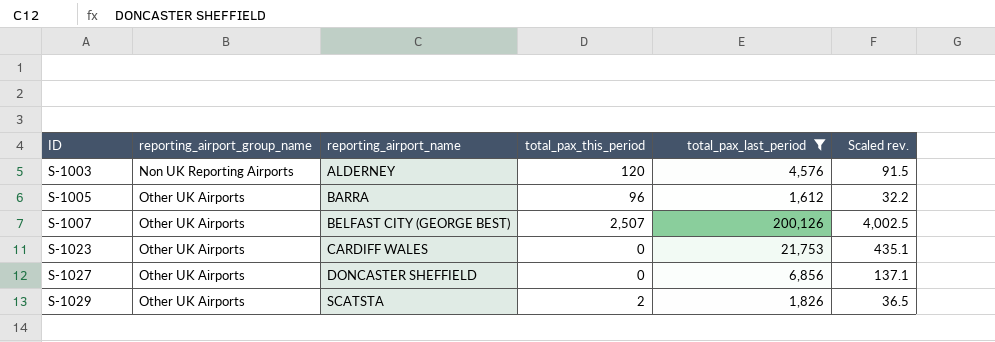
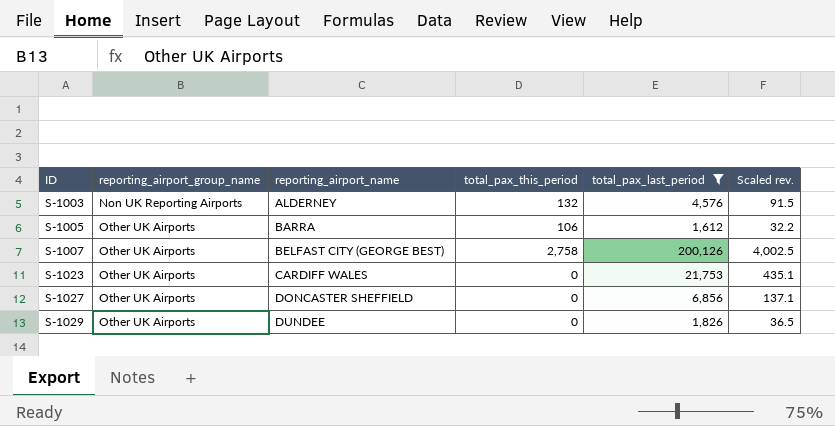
S-1003 | total_pax_this_period: 120 -> 132
S-1005 | total_pax_this_period: 96 -> 106
S-1007 | total_pax_this_period: 2,507 -> 2,758
S-1029 | reporting_airport_name: SCATSTA -> DUNDEE
S-1029 | total_pax_this_period: 2 -> 0

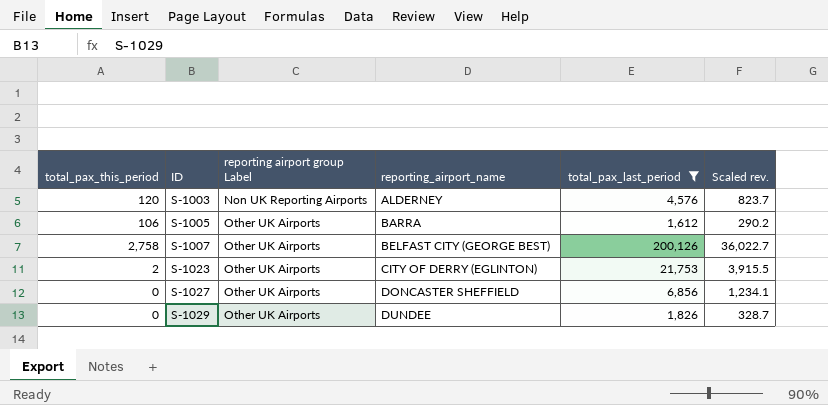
column total_pax_this_period | position: 4 -> 1
column name: reporting_airport_group_name -> reporting airport group Label
column Scaled rev. | formula: [total_pax_last_period] * 0.02 -> [total_pax_last_period] * 0.18
S-1003 | total_pax_this_period: 132 -> 120
S-1023 | total_pax_this_period: 0 -> 2
S-1023 | reporting_airport_name: CARDIFF WALES -> CITY OF DERRY (EGLINTON)

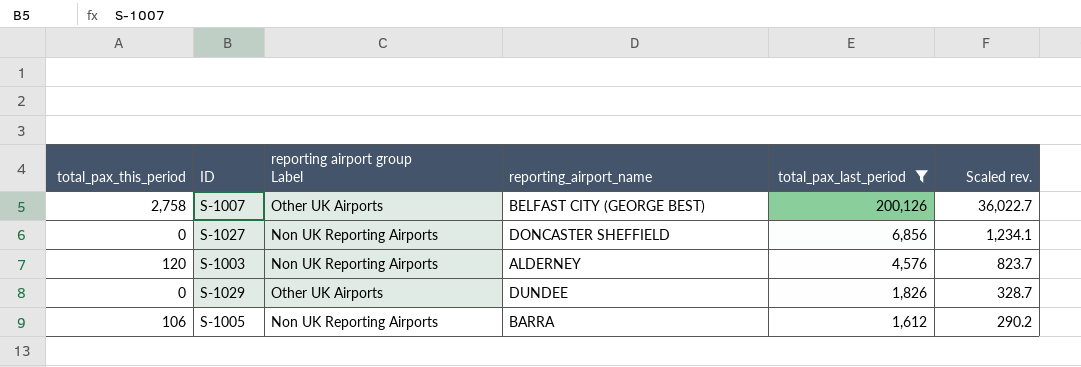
row order: ID ascending -> total_pax_last_period descending
row S-1023: 2 | Other UK Airports | CITY OF DERRY (EGLINTON) | 21,753 | 3,915.5 -> none
S-1027 | reporting airport group Label: Other UK Airports -> Non UK Reporting Airports
S-1005 | reporting airport group Label: Other UK Airports -> Non UK Reporting Airports

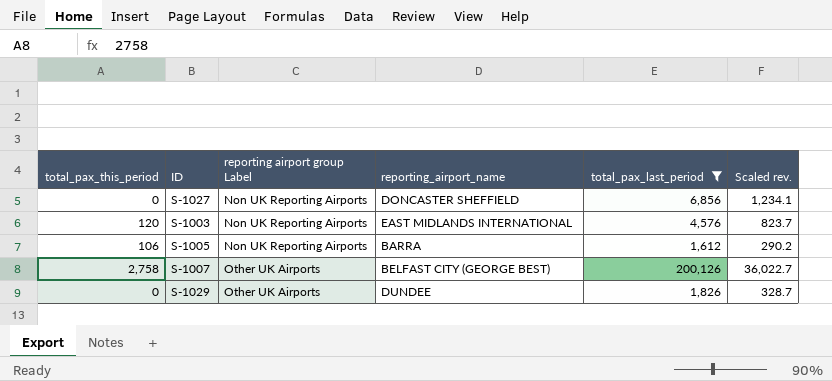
row order: total_pax_last_period descending -> reporting airport group Label ascending
S-1003 | reporting_airport_name: ALDERNEY -> EAST MIDLANDS INTERNATIONAL

